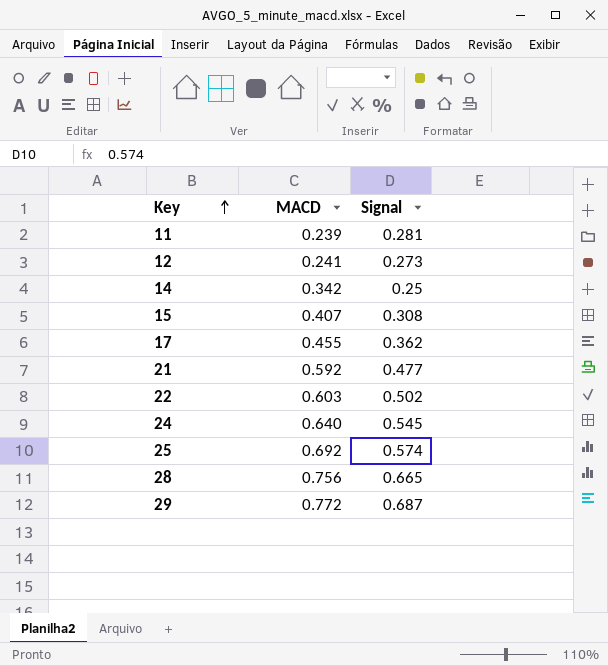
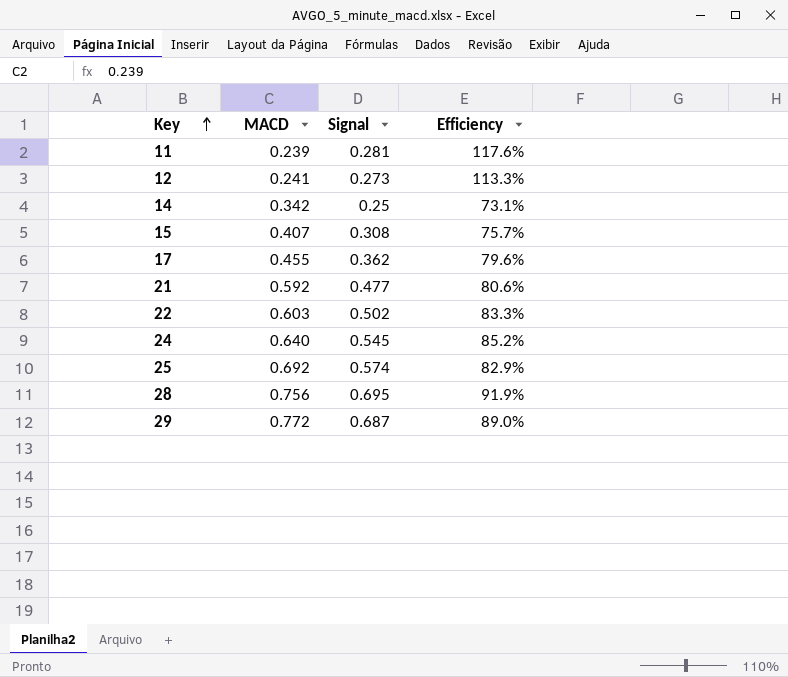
column Efficiency | formula: none -> [Signal] / [MACD]
28 | Signal: 0.665 -> 0.695

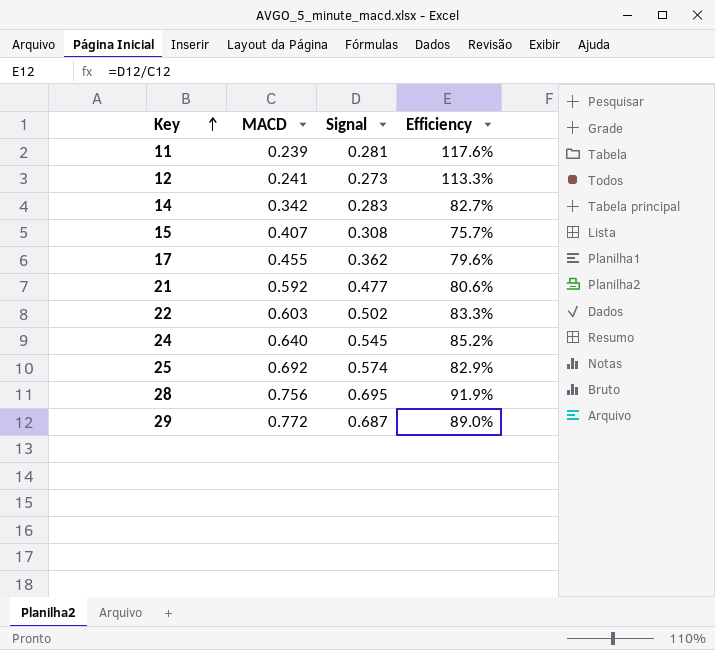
14 | Signal: 0.25 -> 0.283
14 | Efficiency: 73.1% -> 82.7%

